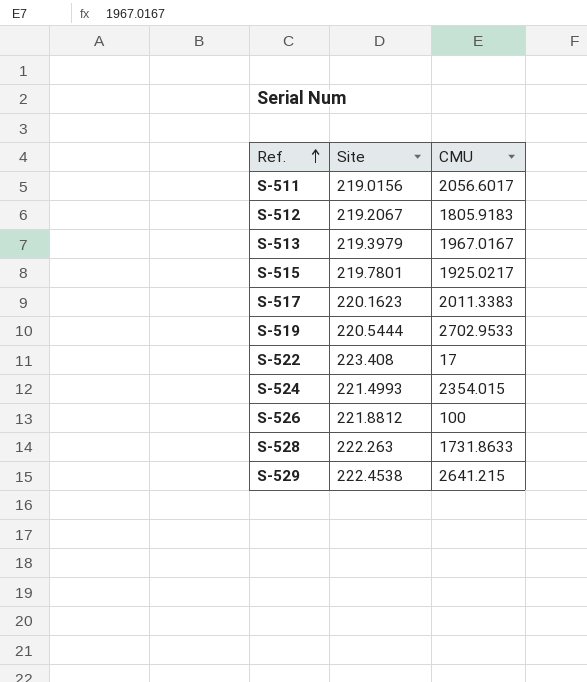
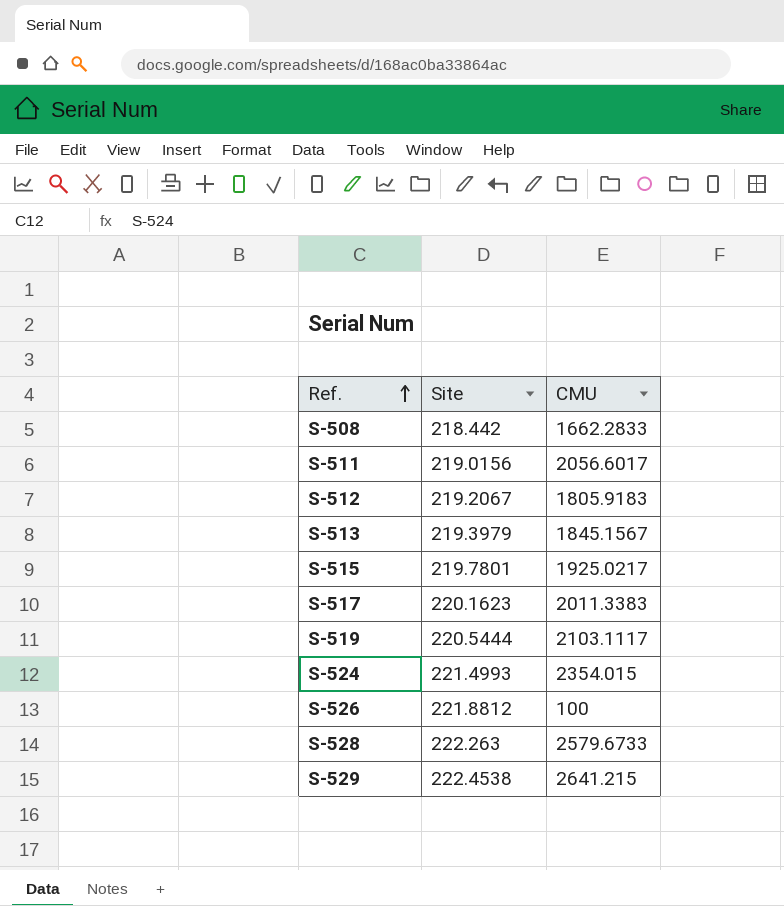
row S-522: 223.408 | 17 -> none
row S-508: none -> 218.442 | 1662.2833
S-513 | CMU: 1967.0167 -> 1845.1567
S-519 | CMU: 2702.9533 -> 2103.1117
S-528 | CMU: 1731.8633 -> 2579.6733

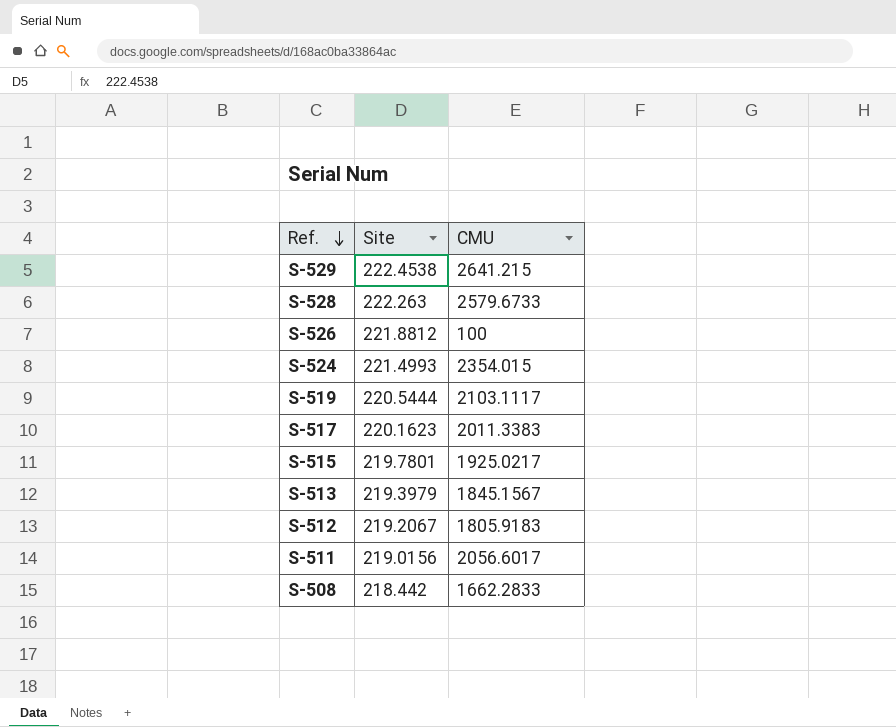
row order: Ref. ascending -> Ref. descending

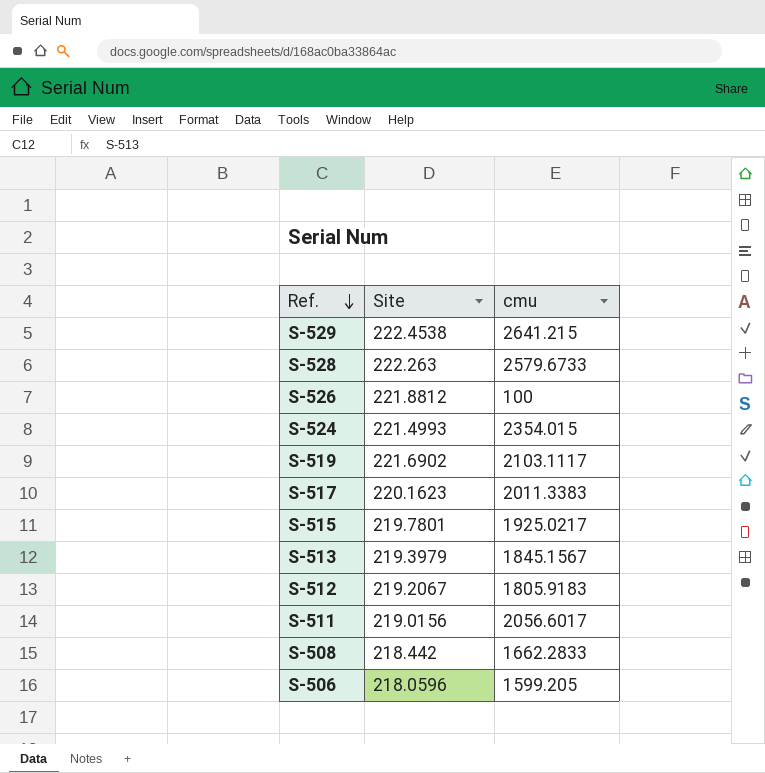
column name: CMU -> cmu
S-519 | Site: 220.5444 -> 221.6902
row S-506: none -> 218.0596 | 1599.205

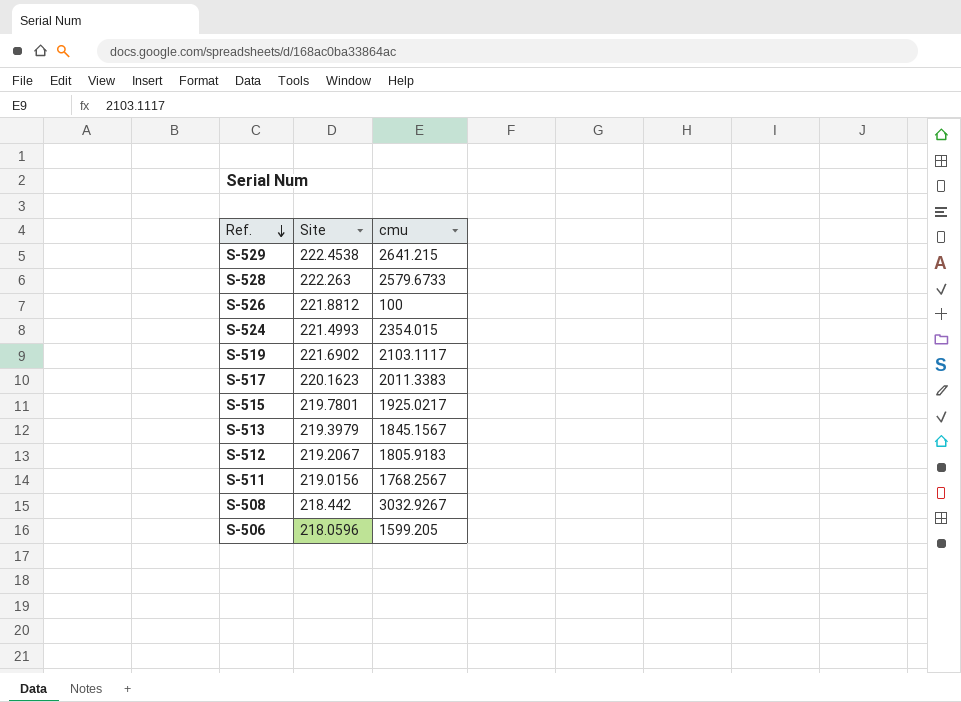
S-511 | cmu: 2056.6017 -> 1768.2567
S-508 | cmu: 1662.2833 -> 3032.9267

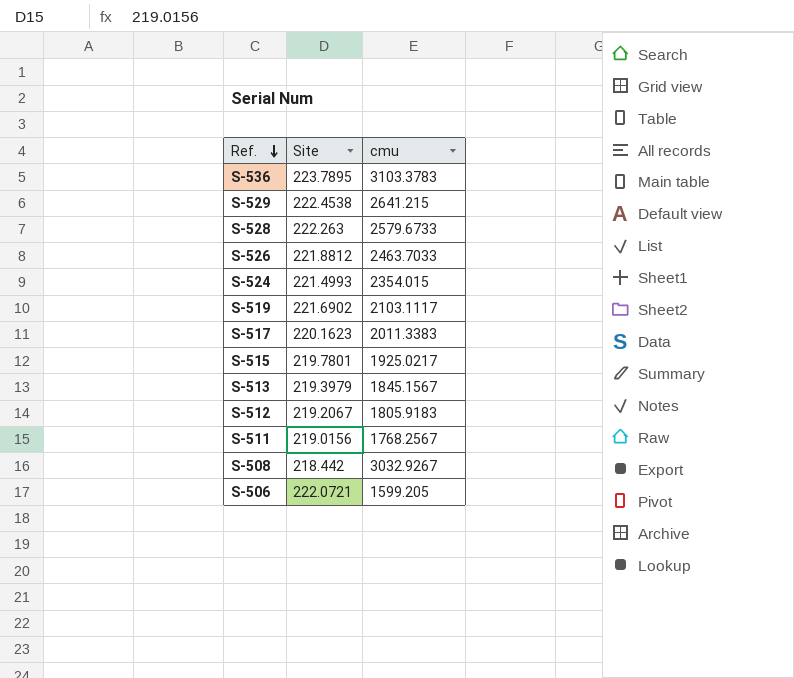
row S-536: none -> 223.7895 | 3103.3783
S-526 | cmu: 100 -> 2463.7033
S-506 | Site: 218.0596 -> 222.0721

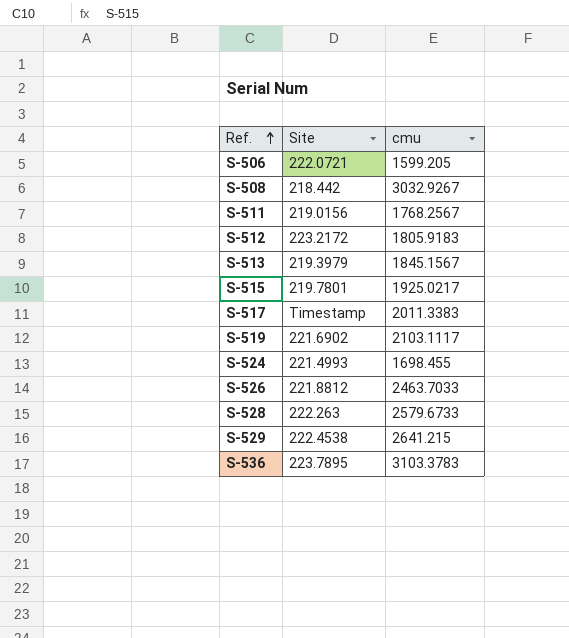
row order: Ref. descending -> Ref. ascending
S-512 | Site: 219.2067 -> 223.2172
S-517 | Site: 220.1623 -> Timestamp
S-524 | cmu: 2354.015 -> 1698.455

